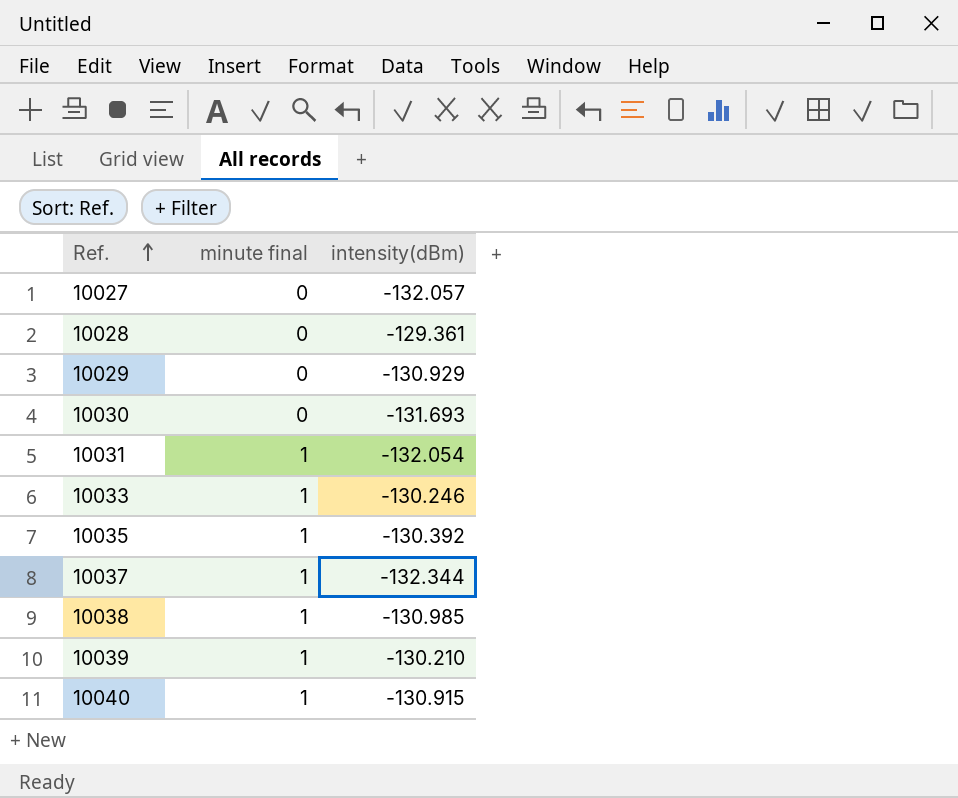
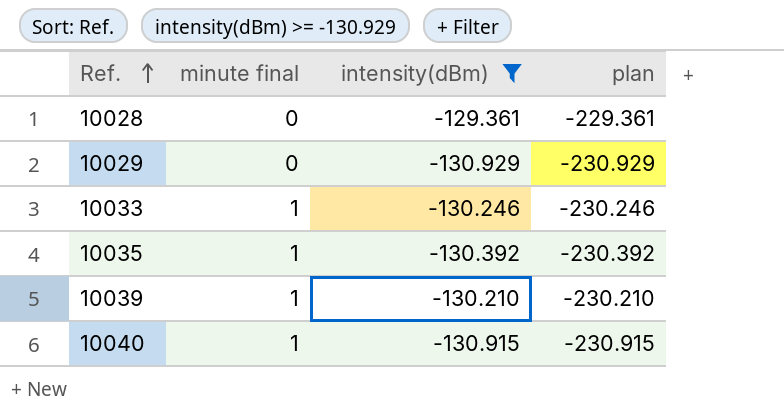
filter: none -> intensity(dBm) >= -130.929
column plan | formula: none -> [intensity(dBm)] - 100

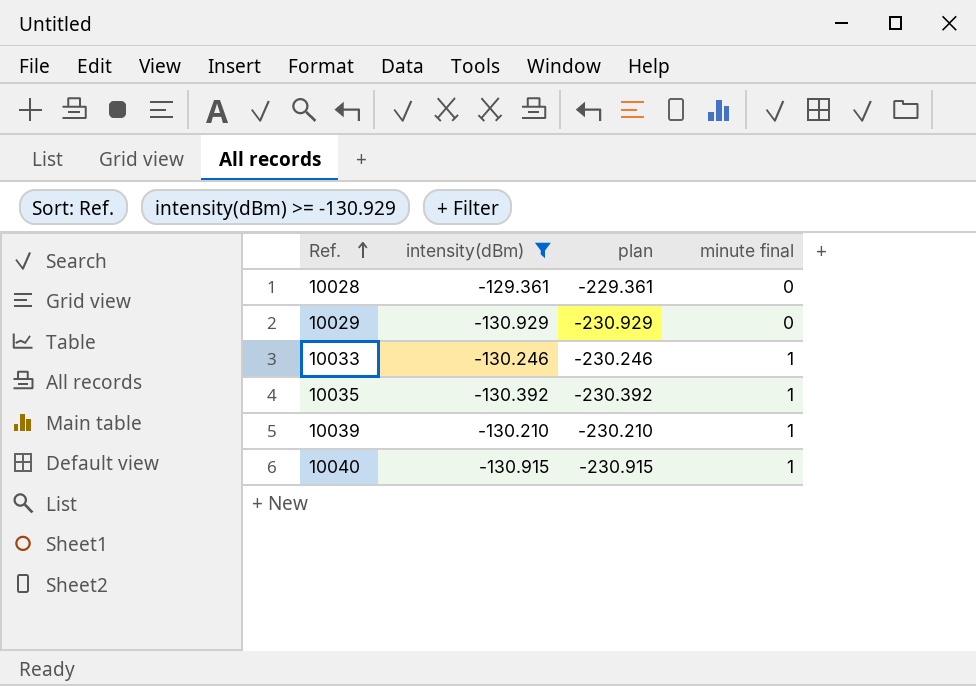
column minute final | position: 2 -> 4

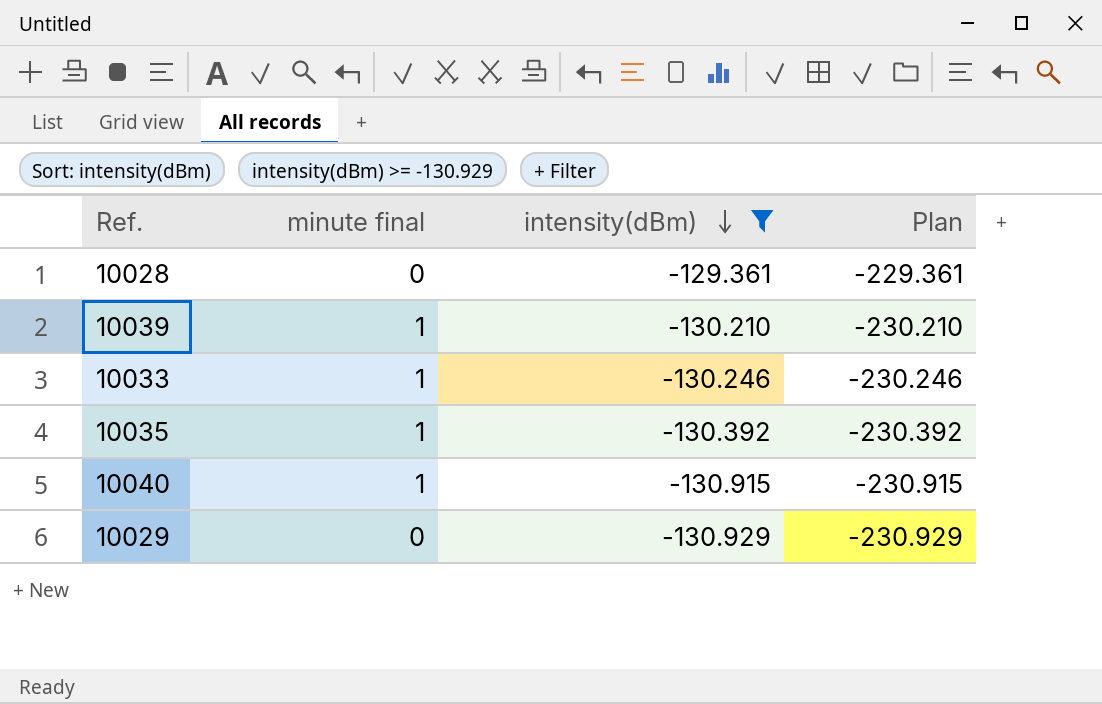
row order: Ref. ascending -> intensity(dBm) descending
column minute final | position: 4 -> 2
column name: plan -> Plan

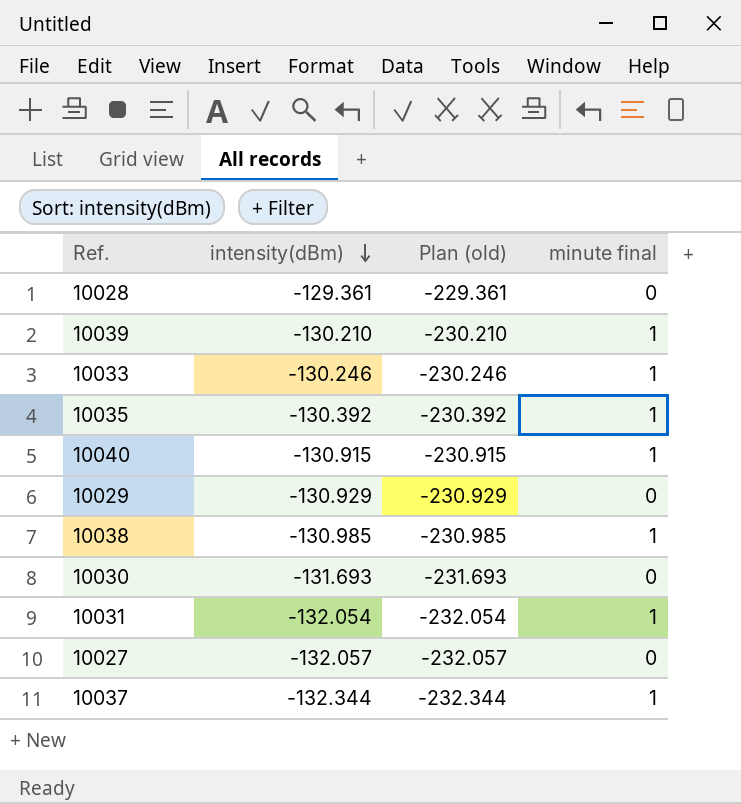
filter: intensity(dBm) >= -130.929 -> none
column name: Plan -> Plan (old)
column minute final | position: 2 -> 4

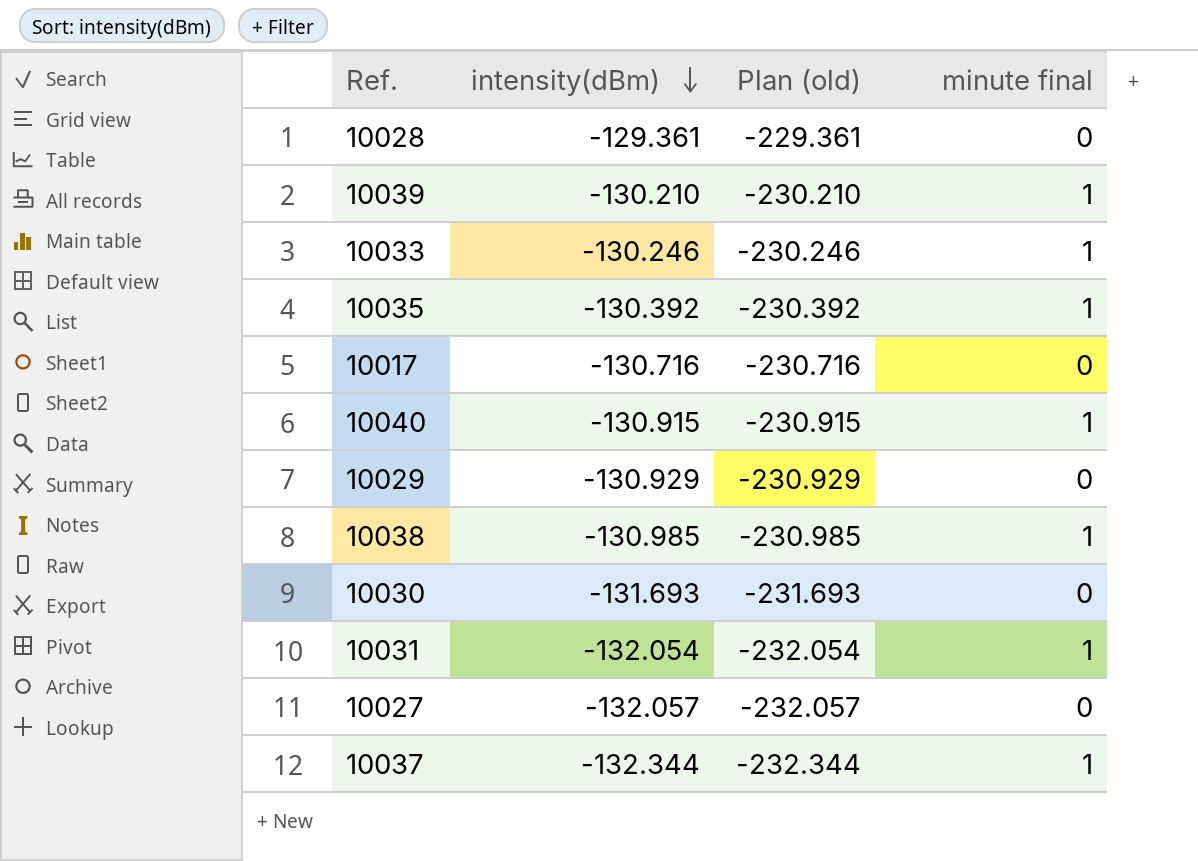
row 10017: none -> -130.716 | -230.716 | 0

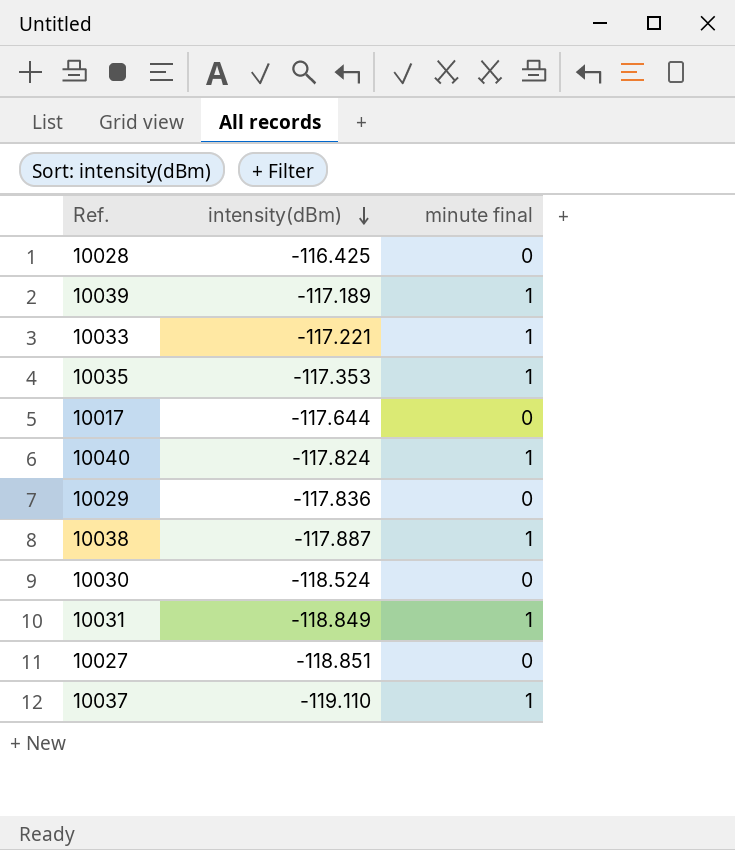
column Plan (old) | formula: [intensity(dBm)] - 100 -> none
10028 | intensity(dBm): -129.361 -> -116.425
10039 | intensity(dBm): -130.210 -> -117.189
10033 | intensity(dBm): -130.246 -> -117.221
10035 | intensity(dBm): -130.392 -> -117.353
10017 | intensity(dBm): -130.716 -> -117.644
10040 | intensity(dBm): -130.915 -> -117.824
10029 | intensity(dBm): -130.929 -> -117.836
10038 | intensity(dBm): -130.985 -> -117.887
10030 | intensity(dBm): -131.693 -> -118.524
10031 | intensity(dBm): -132.054 -> -118.849
10027 | intensity(dBm): -132.057 -> -118.851
10037 | intensity(dBm): -132.344 -> -119.110

